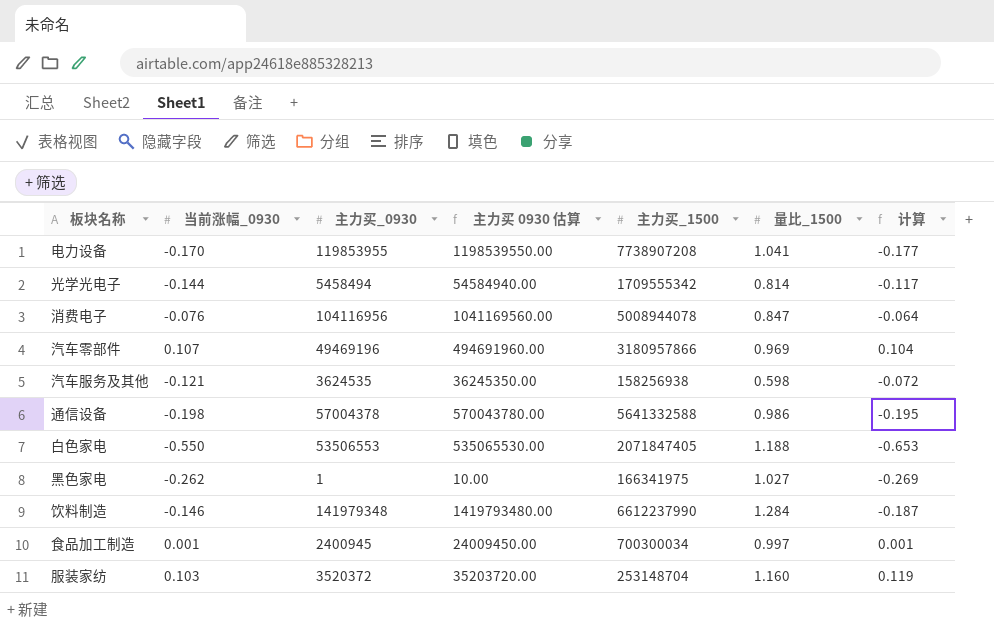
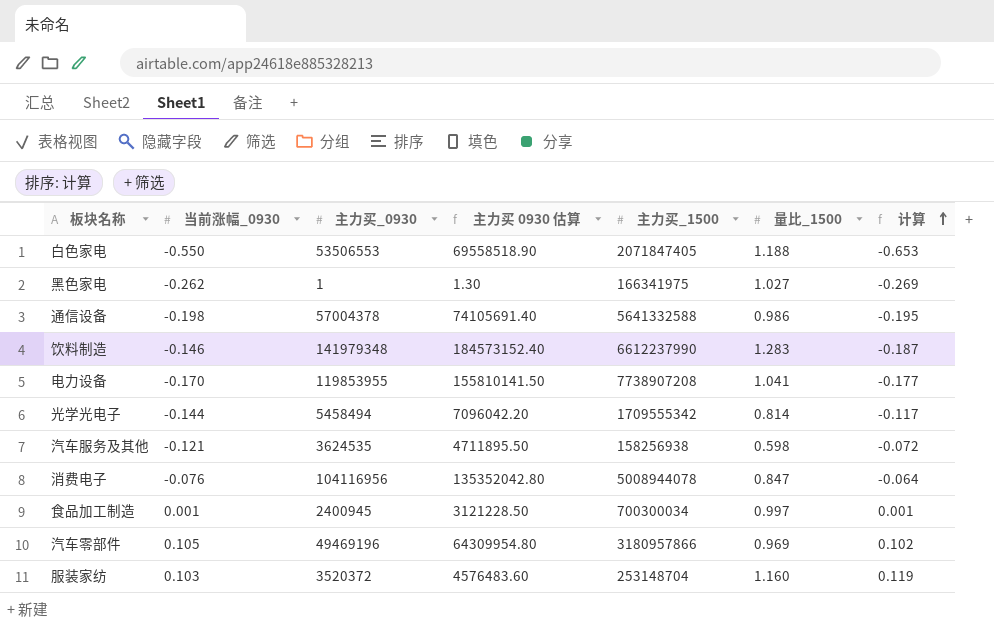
row order: none -> 计算 ascending
column 主力买 0930 估算 | formula: [主力买_0930] * 10 -> [主力买_0930] * 1.3
饮料制造 | 量比_1500: 1.284 -> 1.283
汽车零部件 | 当前涨幅_0930: 0.107 -> 0.105
汽车零部件 | 计算: 0.104 -> 0.102

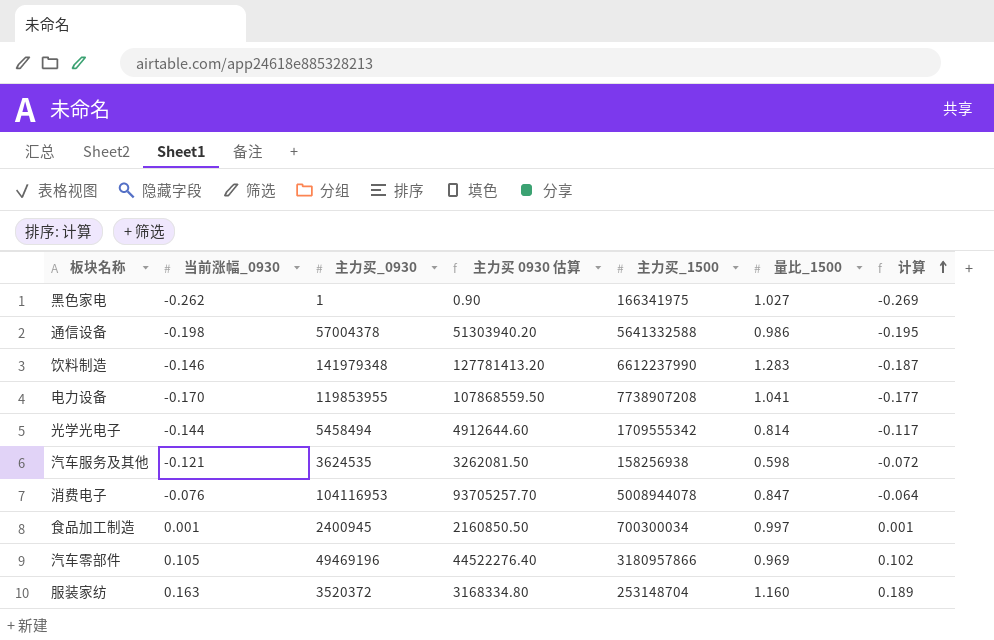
column 主力买 0930 估算 | formula: [主力买_0930] * 1.3 -> [主力买_0930] * 0.9
row 白色家电: -0.550 | 53506553 | 69558518.90 | 2071847405 | 1.188 | -0.653 -> none
消费电子 | 主力买_0930: 104116956 -> 104116953
服装家纺 | 当前涨幅_0930: 0.103 -> 0.163
服装家纺 | 计算: 0.119 -> 0.189

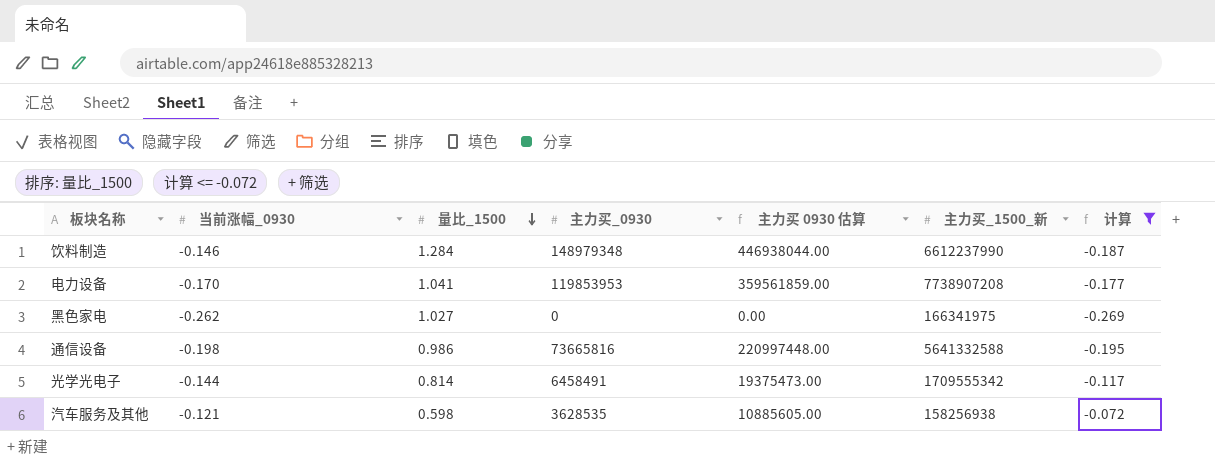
filter: none -> 计算 <= -0.072
row order: 计算 ascending -> 量比_1500 descending
column 量比_1500 | position: 6 -> 3
column 主力买 0930 估算 | formula: [主力买_0930] * 0.9 -> [主力买_0930] * 3
column name: 主力买_1500 -> 主力买_1500_新
饮料制造 | 量比_1500: 1.283 -> 1.284
饮料制造 | 主力买_0930: 141979348 -> 148979348
电力设备 | 主力买_0930: 119853955 -> 119853953
黑色家电 | 主力买_0930: 1 -> 0
通信设备 | 主力买_0930: 57004378 -> 73665816
光学光电子 | 主力买_0930: 5458494 -> 6458491
汽车服务及其他 | 主力买_0930: 3624535 -> 3628535

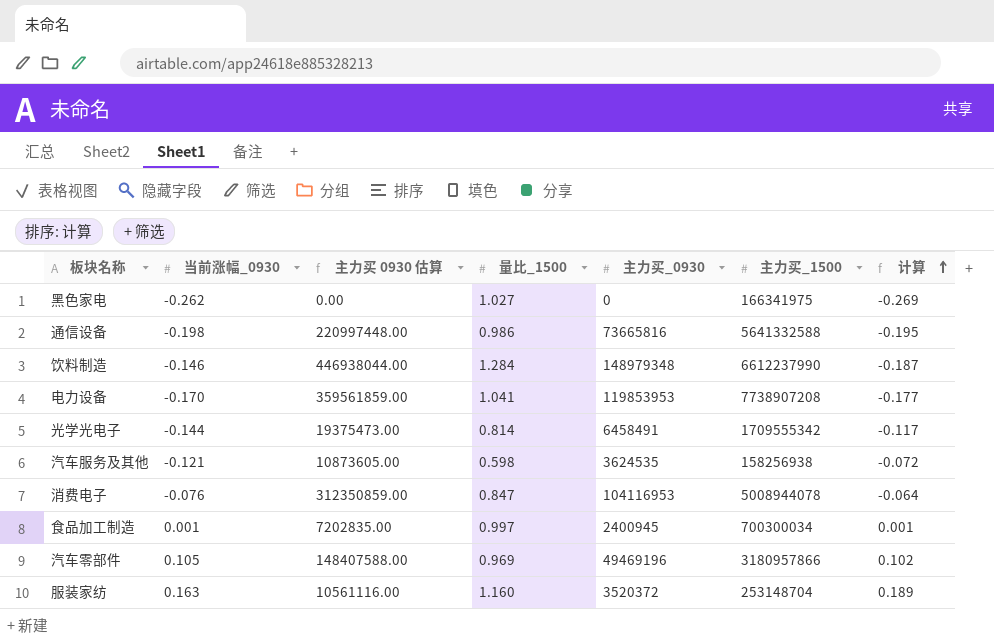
filter: 计算 <= -0.072 -> none
row order: 量比_1500 descending -> 计算 ascending
column 主力买 0930 估算 | position: 5 -> 3
column name: 主力买_1500_新 -> 主力买_1500
汽车服务及其他 | 主力买 0930 估算: 10885605.00 -> 10873605.00
汽车服务及其他 | 主力买_0930: 3628535 -> 3624535

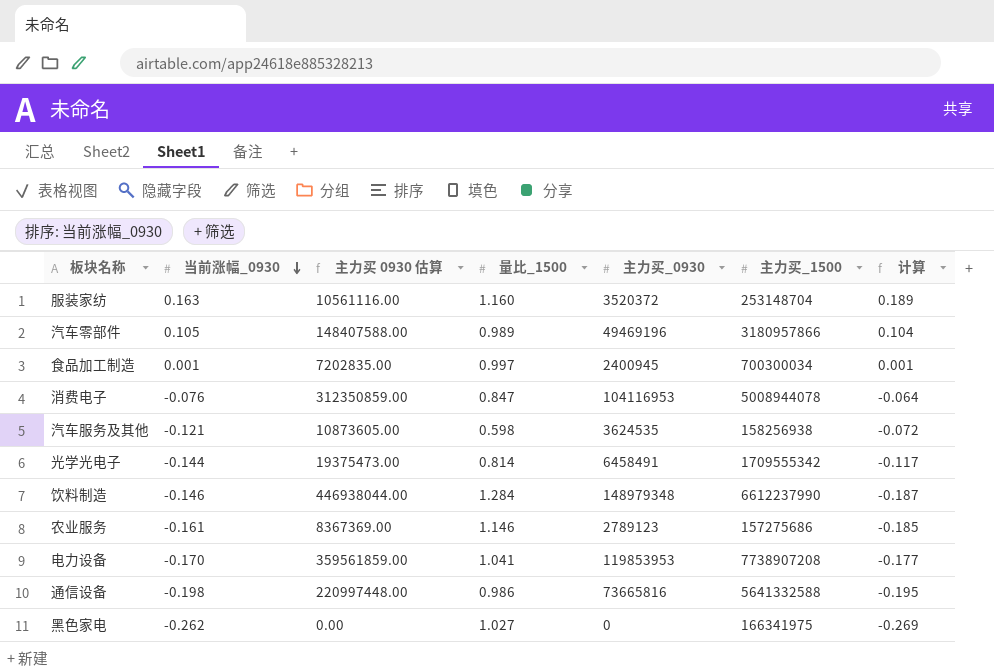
row order: 计算 ascending -> 当前涨幅_0930 descending
汽车零部件 | 量比_1500: 0.969 -> 0.989
汽车零部件 | 计算: 0.102 -> 0.104
row 农业服务: none -> -0.161 | 8367369.00 | 1.146 | 2789123 | 157275686 | -0.185

